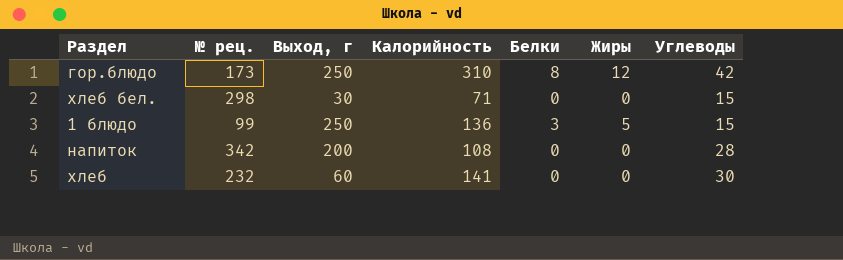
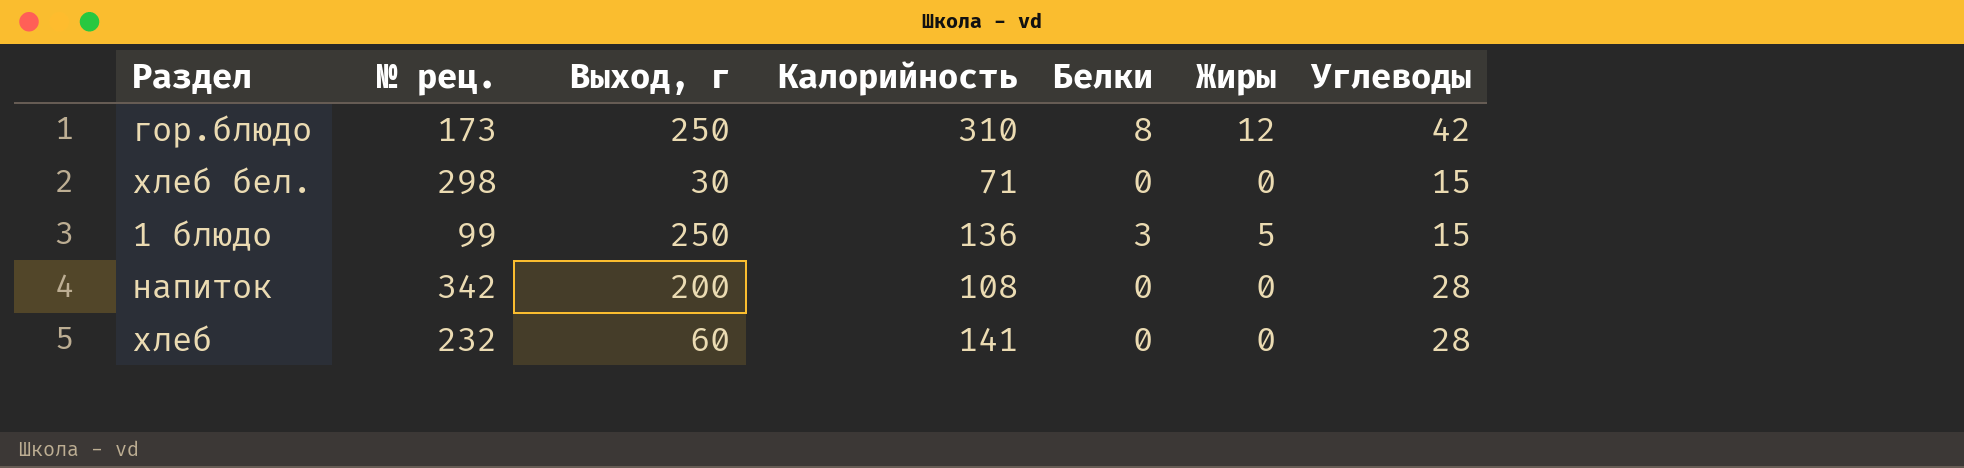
хлеб | Углеводы: 30 -> 28

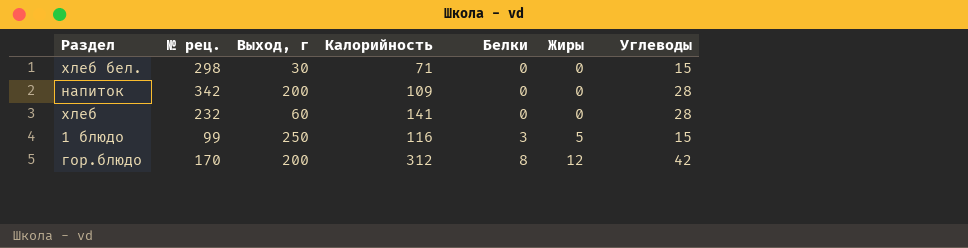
row order: none -> Белки ascending
напиток | Калорийность: 108 -> 109
1 блюдо | Калорийность: 136 -> 116
гор.блюдо | № рец.: 173 -> 170
гор.блюдо | Выход, г: 250 -> 200
гор.блюдо | Калорийность: 310 -> 312

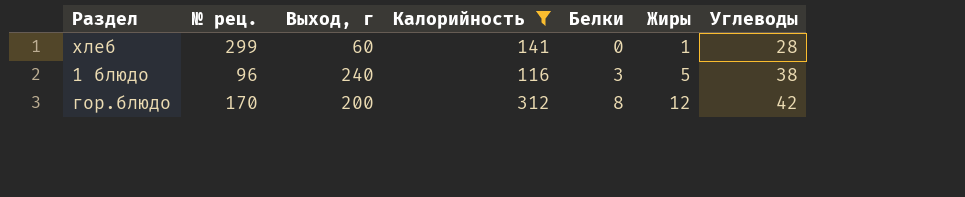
filter: none -> Калорийность >= 116
хлеб | № рец.: 232 -> 299
хлеб | Жиры: 0 -> 1
1 блюдо | № рец.: 99 -> 96
1 блюдо | Выход, г: 250 -> 240
1 блюдо | Углеводы: 15 -> 38

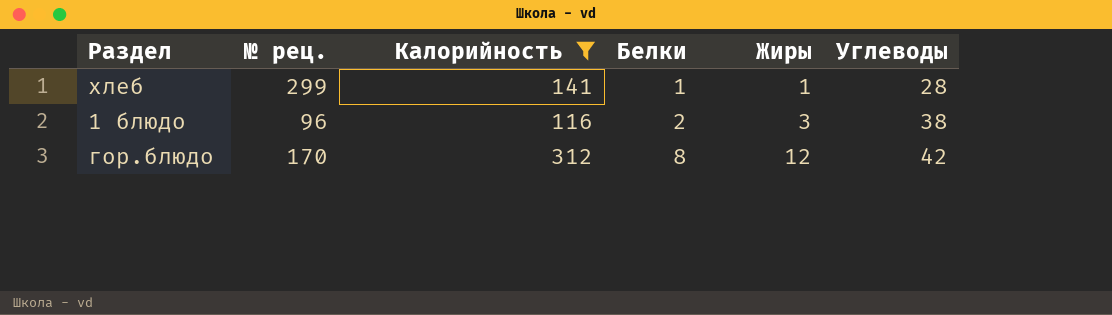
column Выход, г | position: 3 -> none
хлеб | Белки: 0 -> 1
1 блюдо | Белки: 3 -> 2
1 блюдо | Жиры: 5 -> 3

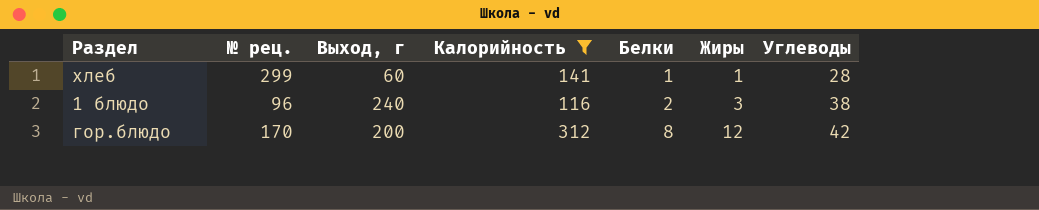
column Выход, г | position: none -> 3

